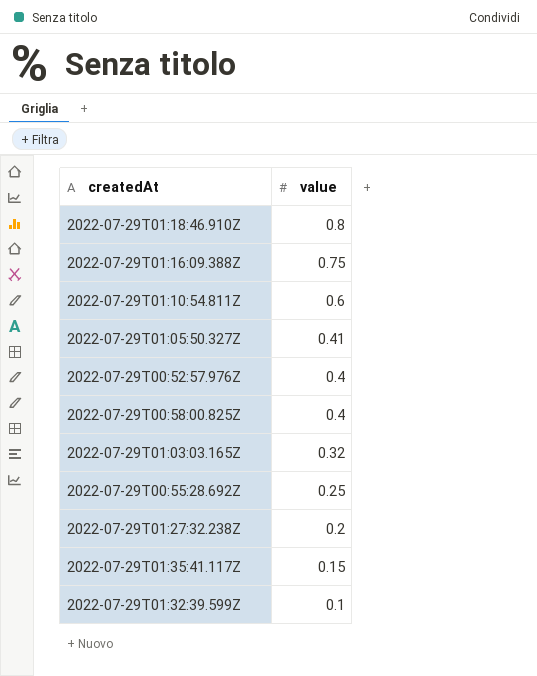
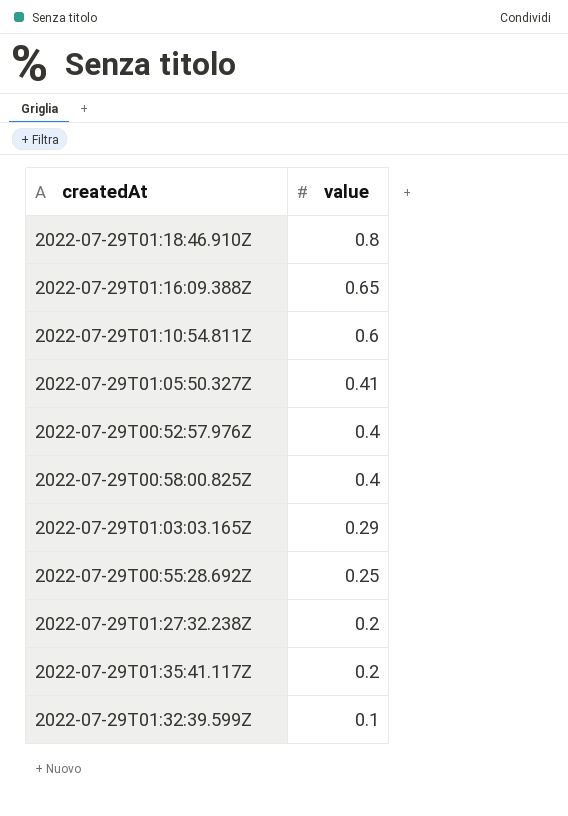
2022-07-29T01:16:09.388Z | value: 0.75 -> 0.65
2022-07-29T01:03:03.165Z | value: 0.32 -> 0.29
2022-07-29T01:35:41.117Z | value: 0.15 -> 0.2

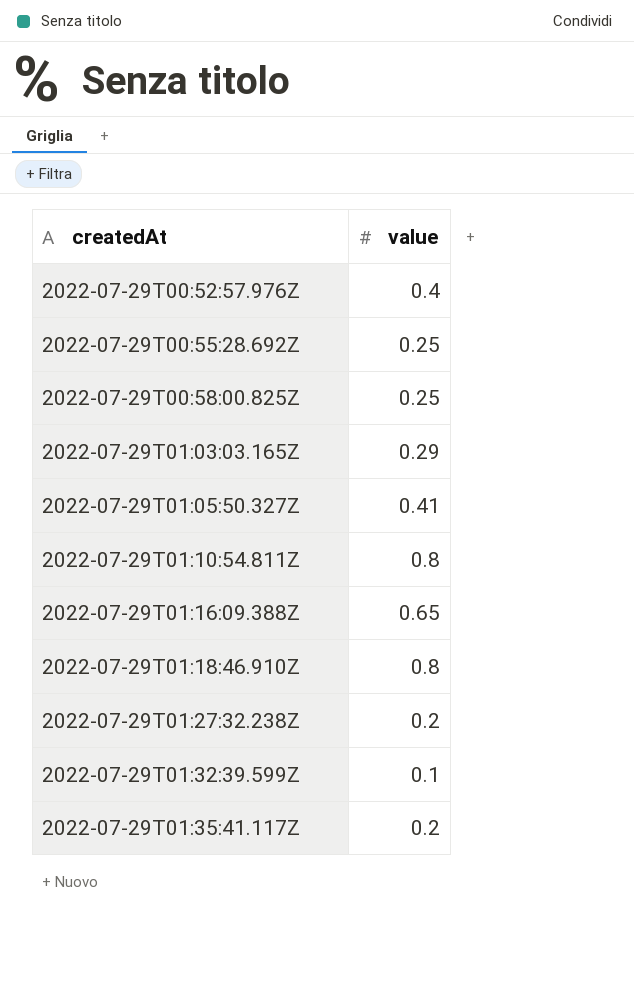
row order: value descending -> createdAt ascending
2022-07-29T00:58:00.825Z | value: 0.4 -> 0.25
2022-07-29T01:10:54.811Z | value: 0.6 -> 0.8

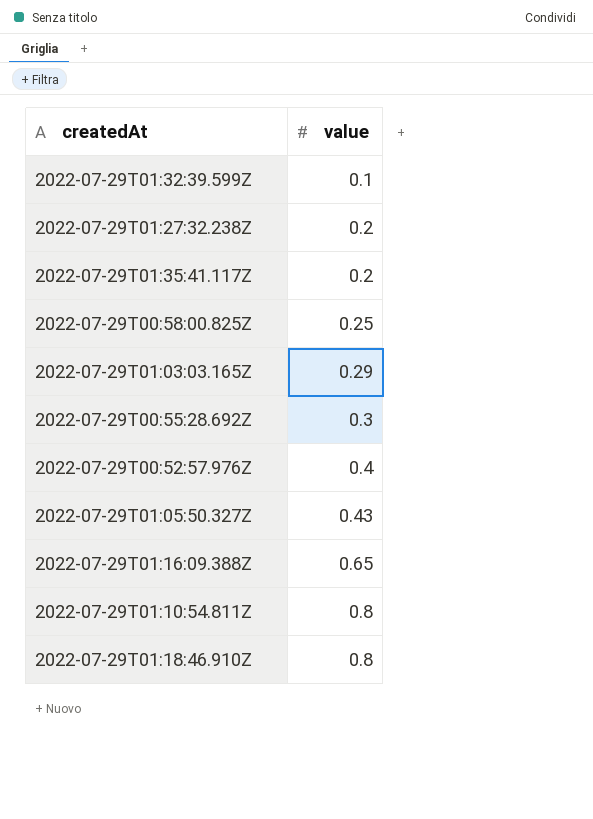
row order: createdAt ascending -> value ascending
2022-07-29T00:55:28.692Z | value: 0.25 -> 0.3
2022-07-29T01:05:50.327Z | value: 0.41 -> 0.43

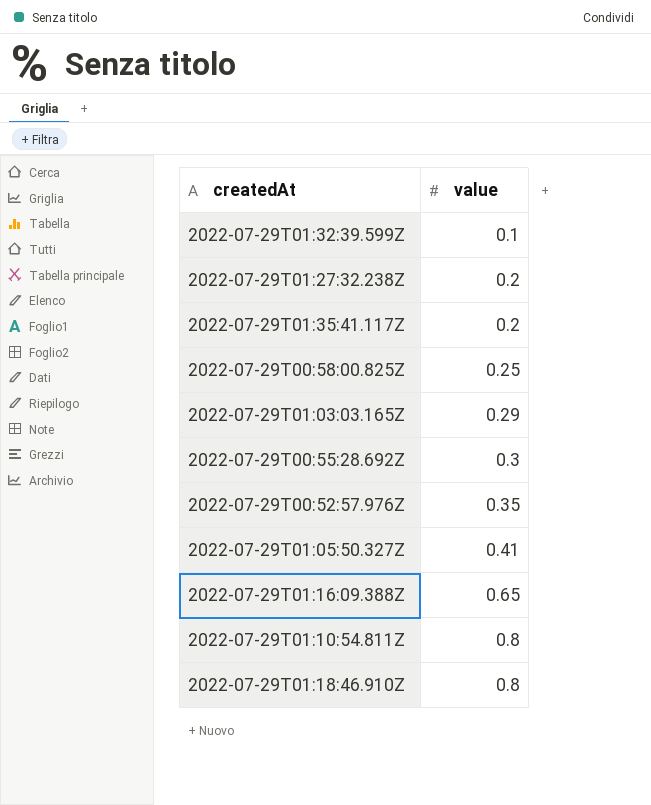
2022-07-29T00:52:57.976Z | value: 0.4 -> 0.35
2022-07-29T01:05:50.327Z | value: 0.43 -> 0.41

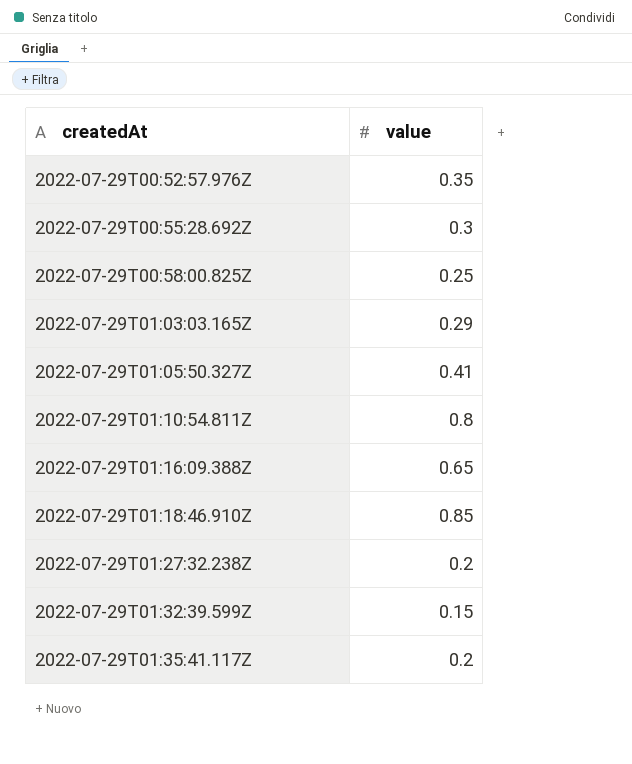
row order: value ascending -> createdAt ascending
2022-07-29T01:18:46.910Z | value: 0.8 -> 0.85
2022-07-29T01:32:39.599Z | value: 0.1 -> 0.15

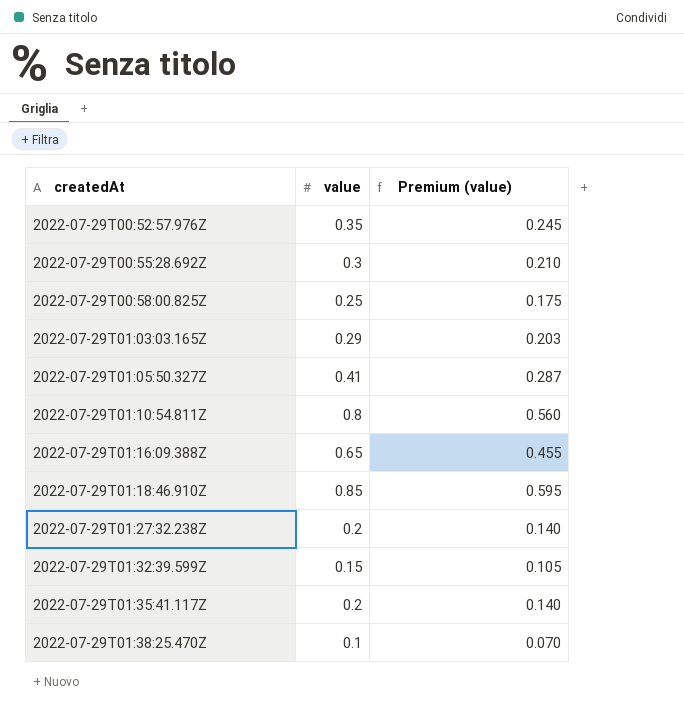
column Premium (value) | formula: none -> [value] * 0.7
row 2022-07-29T01:38:25.470Z: none -> 0.1 | 0.070

